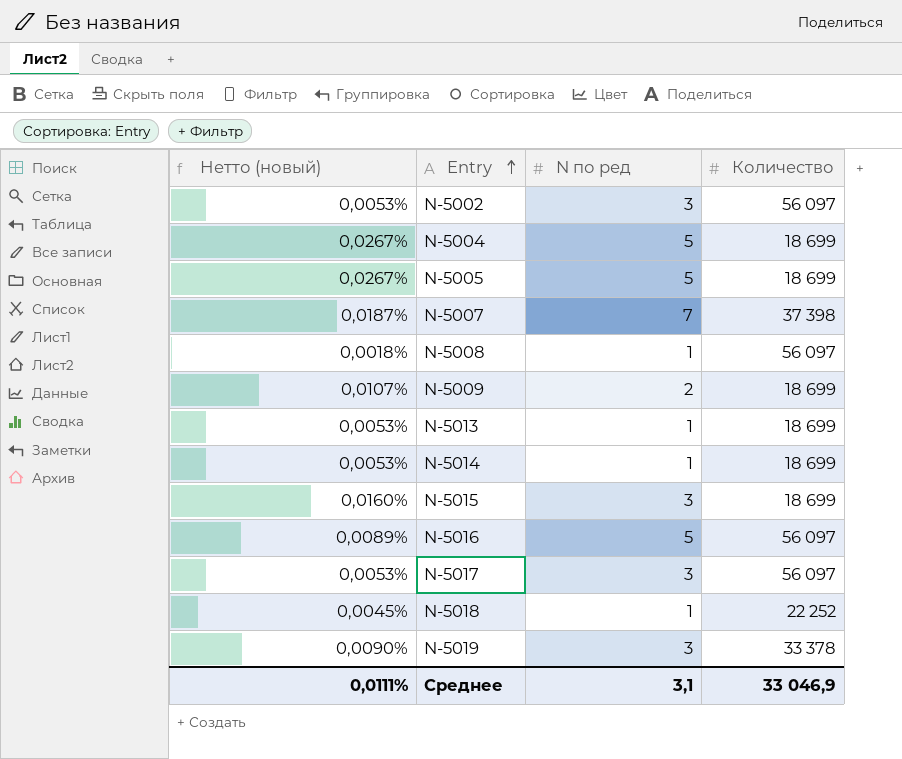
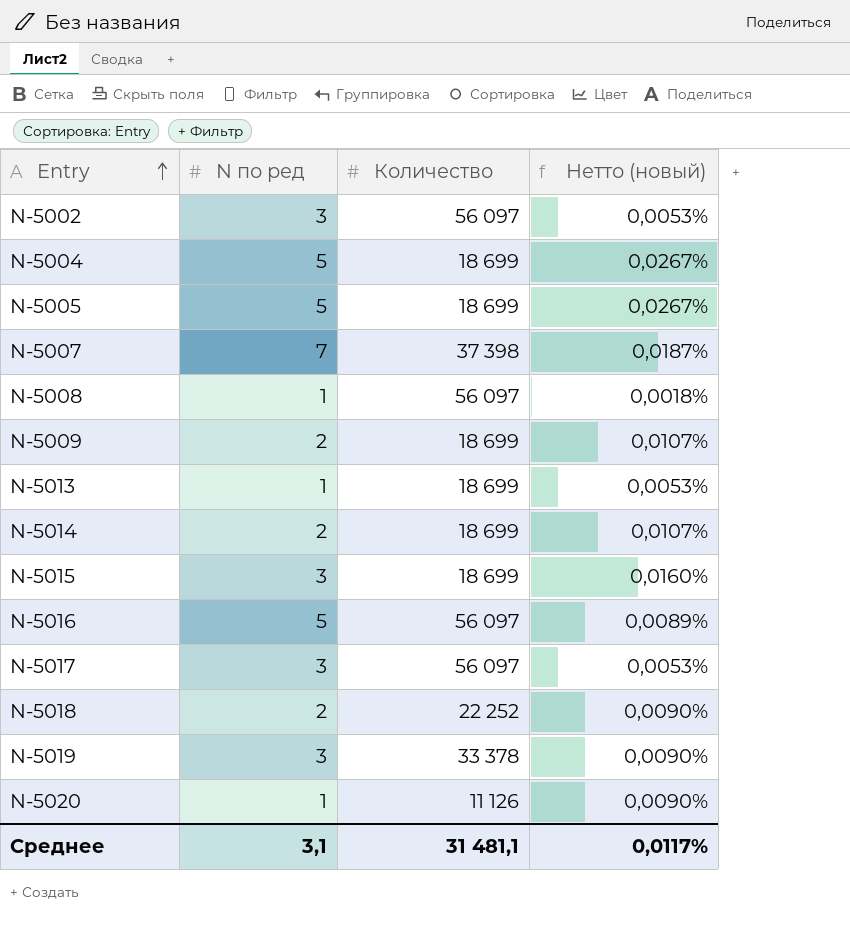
column Нетто (новый) | position: 1 -> 4
N-5014 | N по ред: 1 -> 2
N-5014 | Нетто (новый): 0,0053% -> 0,0107%
N-5018 | N по ред: 1 -> 2
N-5018 | Нетто (новый): 0,0045% -> 0,0090%
row N-5020: none -> 1 | 11 126 | 0,0090%
Среднее | Количество: 33 046,9 -> 31 481,1
Среднее | Нетто (новый): 0,0111% -> 0,0117%

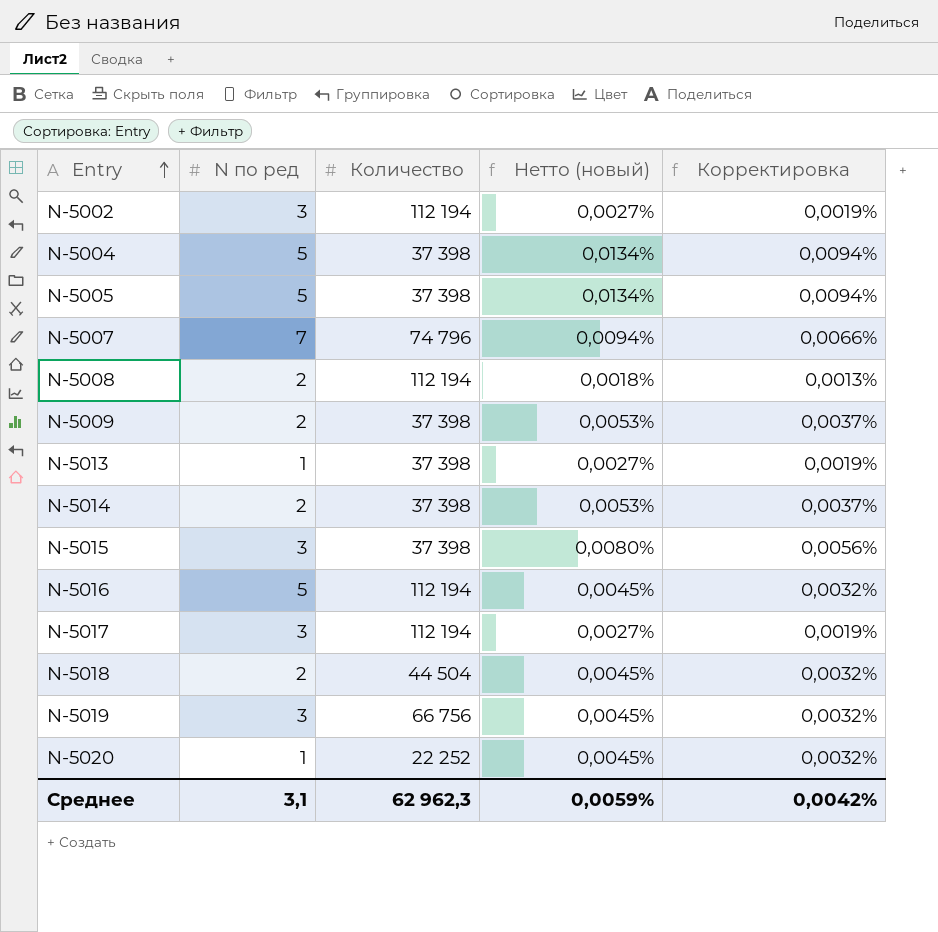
column Корректировка | formula: none -> [Нетто (новый)] * 0,7
N-5002 | Количество: 56 097 -> 112 194
N-5002 | Нетто (новый): 0,0053% -> 0,0027%
N-5004 | Количество: 18 699 -> 37 398
N-5004 | Нетто (новый): 0,0267% -> 0,0134%
N-5005 | Количество: 18 699 -> 37 398
N-5005 | Нетто (новый): 0,0267% -> 0,0134%
N-5007 | Количество: 37 398 -> 74 796
N-5007 | Нетто (новый): 0,0187% -> 0,0094%
N-5008 | N по ред: 1 -> 2
N-5008 | Количество: 56 097 -> 112 194
N-5009 | Количество: 18 699 -> 37 398
N-5009 | Нетто (новый): 0,0107% -> 0,0053%
N-5013 | Количество: 18 699 -> 37 398
N-5013 | Нетто (новый): 0,0053% -> 0,0027%
N-5014 | Количество: 18 699 -> 37 398
N-5014 | Нетто (новый): 0,0107% -> 0,0053%
N-5015 | Количество: 18 699 -> 37 398
N-5015 | Нетто (новый): 0,0160% -> 0,0080%
N-5016 | Количество: 56 097 -> 112 194
N-5016 | Нетто (новый): 0,0089% -> 0,0045%
N-5017 | Количество: 56 097 -> 112 194
N-5017 | Нетто (новый): 0,0053% -> 0,0027%
N-5018 | Количество: 22 252 -> 44 504
N-5018 | Нетто (новый): 0,0090% -> 0,0045%
N-5019 | Количество: 33 378 -> 66 756
N-5019 | Нетто (новый): 0,0090% -> 0,0045%
N-5020 | Количество: 11 126 -> 22 252
N-5020 | Нетто (новый): 0,0090% -> 0,0045%
Среднее | Количество: 31 481,1 -> 62 962,3
Среднее | Нетто (новый): 0,0117% -> 0,0059%

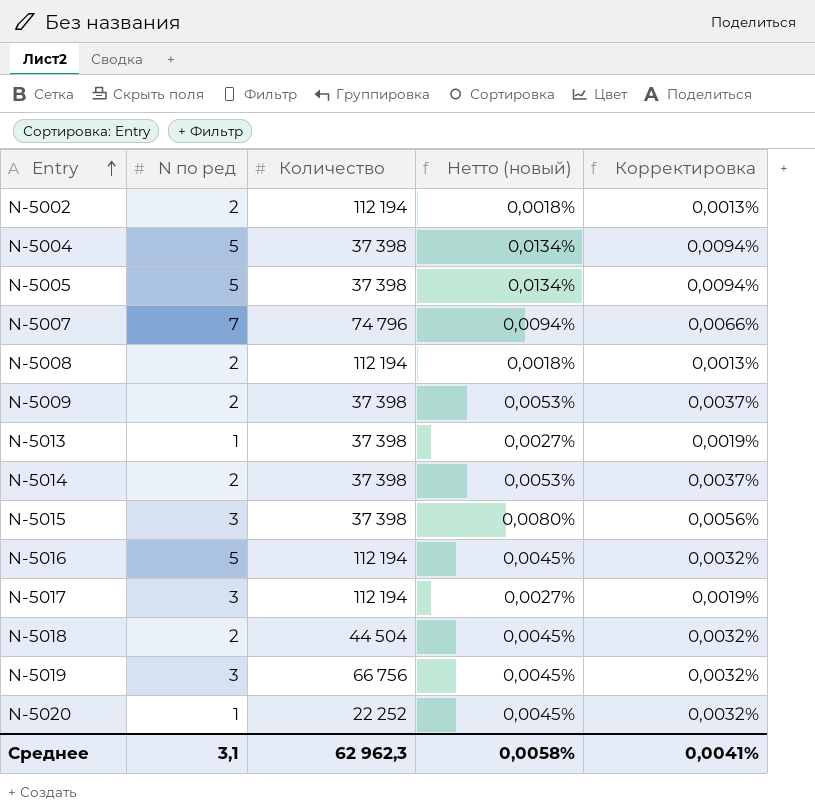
N-5002 | N по ред: 3 -> 2
N-5002 | Нетто (новый): 0,0027% -> 0,0018%
N-5002 | Корректировка: 0,0019% -> 0,0013%
Среднее | Нетто (новый): 0,0059% -> 0,0058%
Среднее | Корректировка: 0,0042% -> 0,0041%

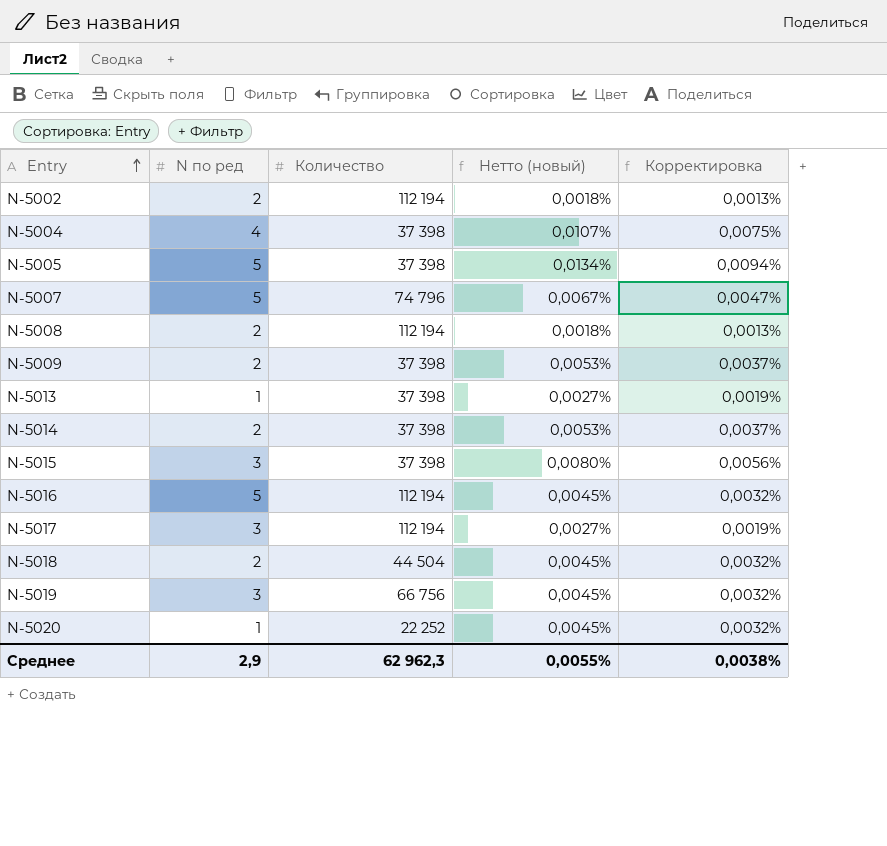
N-5004 | N по ред: 5 -> 4
N-5004 | Нетто (новый): 0,0134% -> 0,0107%
N-5004 | Корректировка: 0,0094% -> 0,0075%
N-5007 | N по ред: 7 -> 5
N-5007 | Нетто (новый): 0,0094% -> 0,0067%
N-5007 | Корректировка: 0,0066% -> 0,0047%
Среднее | N по ред: 3,1 -> 2,9
Среднее | Нетто (новый): 0,0058% -> 0,0055%
Среднее | Корректировка: 0,0041% -> 0,0038%

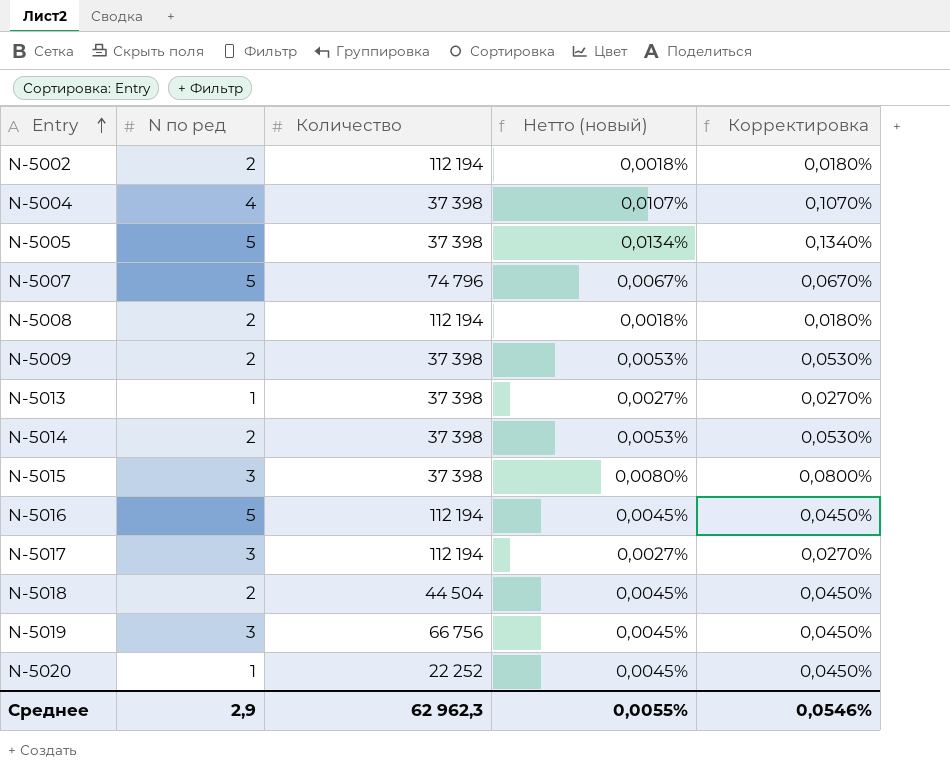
column Корректировка | formula: [Нетто (новый)] * 0,7 -> [Нетто (новый)] * 10
Среднее | Корректировка: 0,0038% -> 0,0546%

